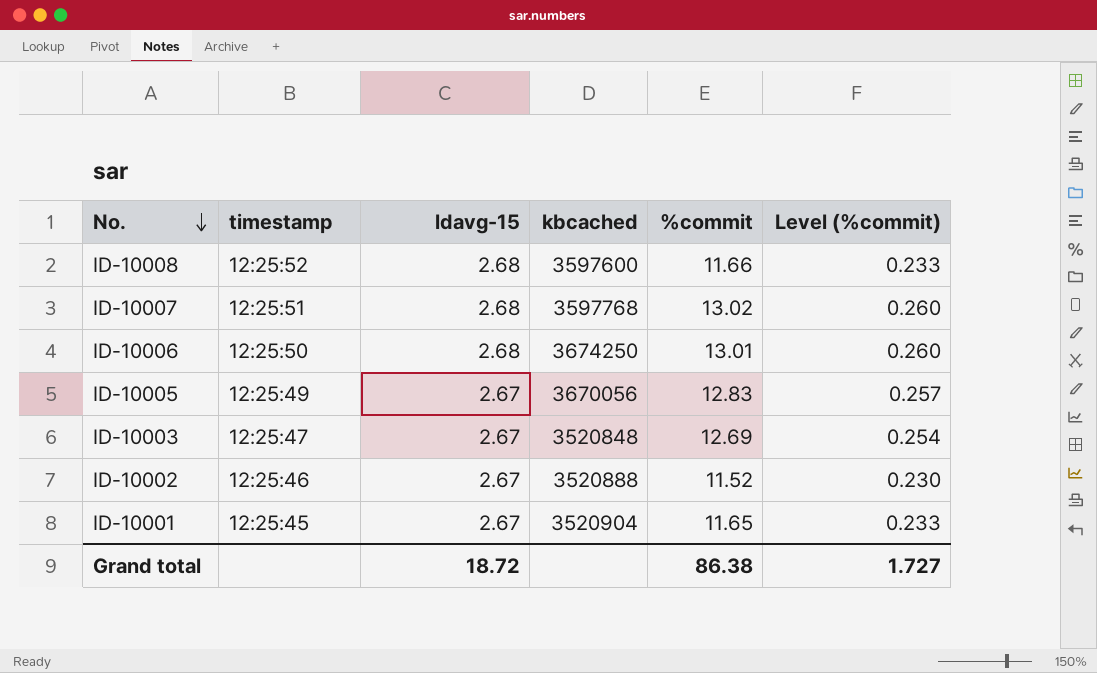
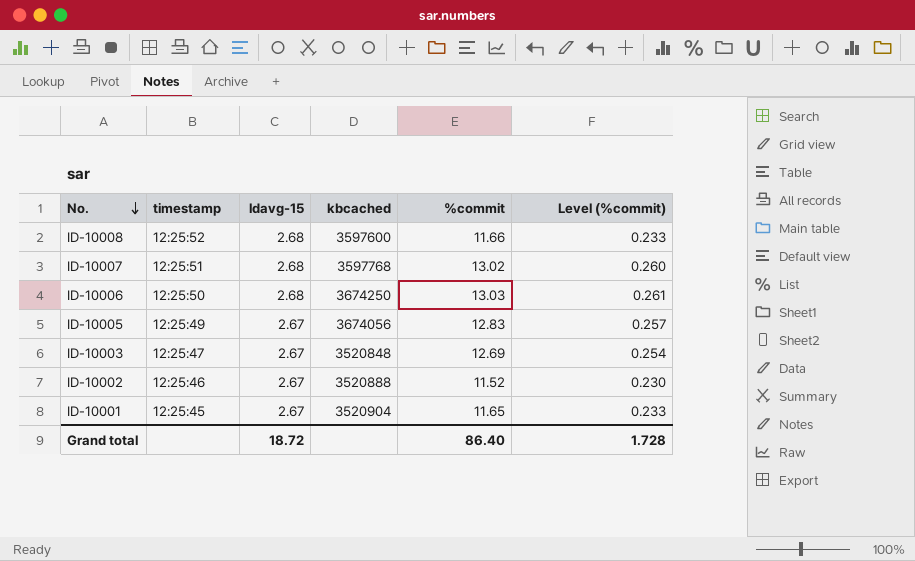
ID-10006 | %commit: 13.01 -> 13.03
ID-10006 | Level (%commit): 0.260 -> 0.261
ID-10005 | kbcached: 3670056 -> 3674056
Grand total | %commit: 86.38 -> 86.40
Grand total | Level (%commit): 1.727 -> 1.728

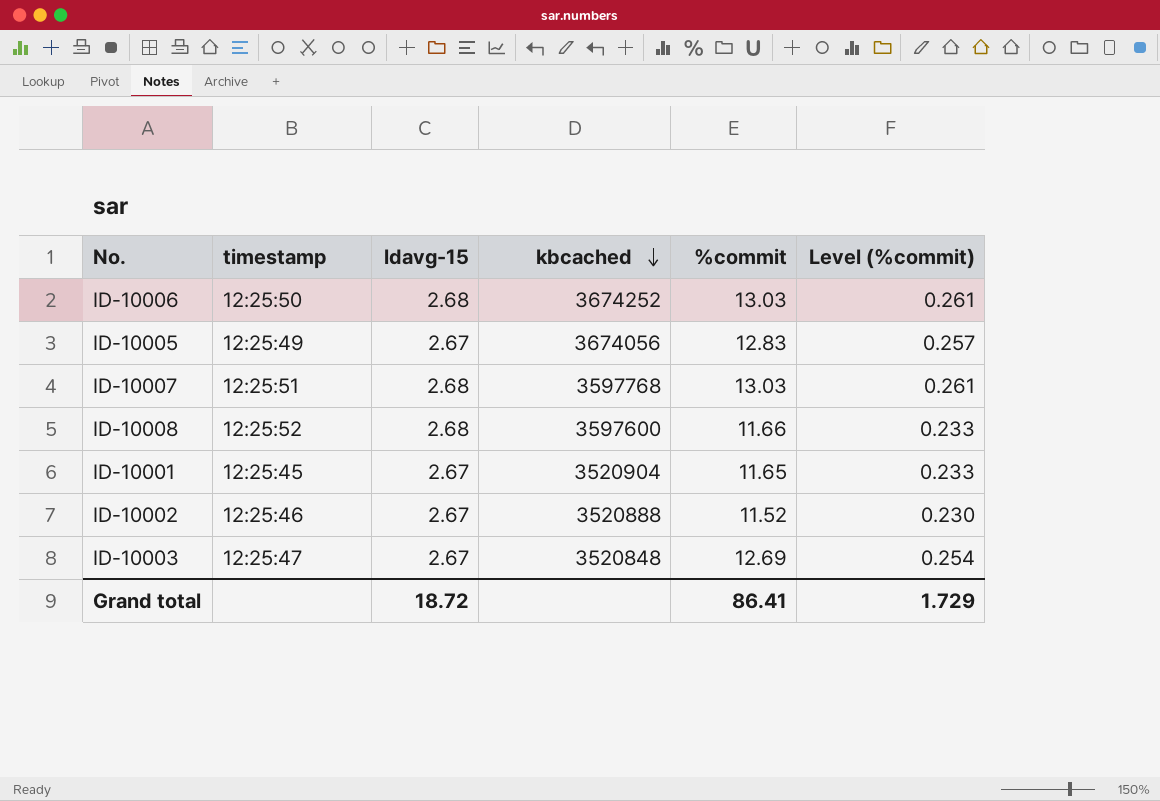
row order: No. descending -> kbcached descending
ID-10006 | kbcached: 3674250 -> 3674252
ID-10007 | %commit: 13.02 -> 13.03
ID-10007 | Level (%commit): 0.260 -> 0.261
Grand total | %commit: 86.40 -> 86.41
Grand total | Level (%commit): 1.728 -> 1.729

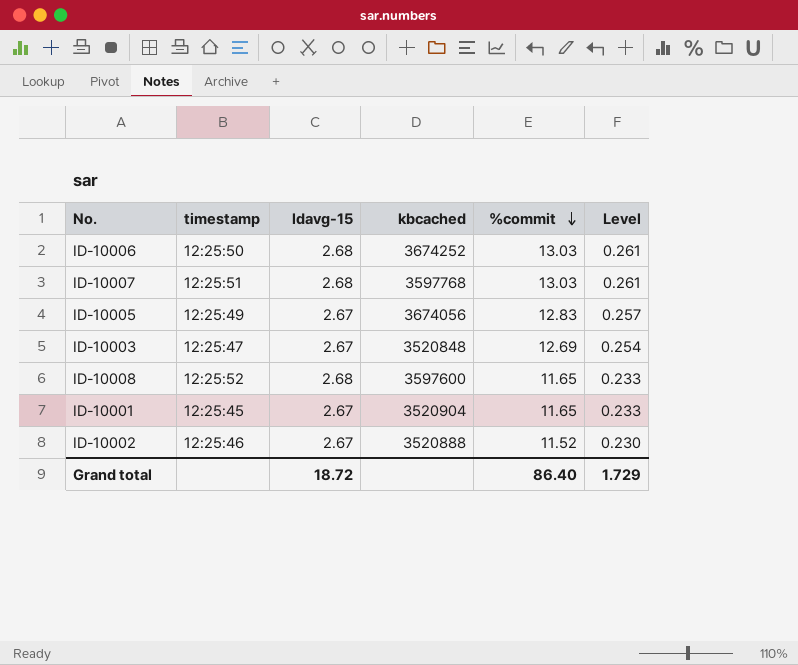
row order: kbcached descending -> %commit descending
column name: Level (%commit) -> Level
ID-10008 | %commit: 11.66 -> 11.65
Grand total | %commit: 86.41 -> 86.40

